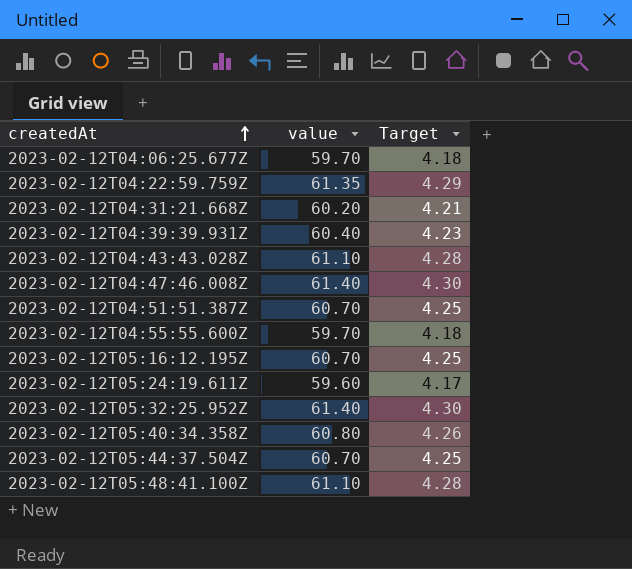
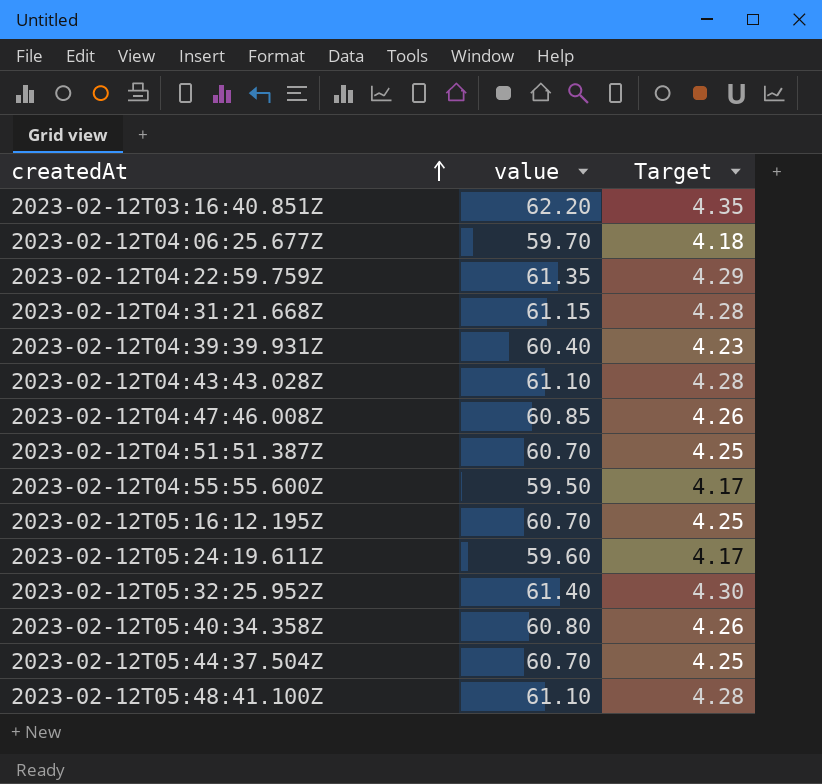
row 2023-02-12T03:16:40.851Z: none -> 62.20 | 4.35
2023-02-12T04:31:21.668Z | value: 60.20 -> 61.15
2023-02-12T04:31:21.668Z | Target: 4.21 -> 4.28
2023-02-12T04:47:46.008Z | value: 61.40 -> 60.85
2023-02-12T04:47:46.008Z | Target: 4.30 -> 4.26
2023-02-12T04:55:55.600Z | value: 59.70 -> 59.50
2023-02-12T04:55:55.600Z | Target: 4.18 -> 4.17

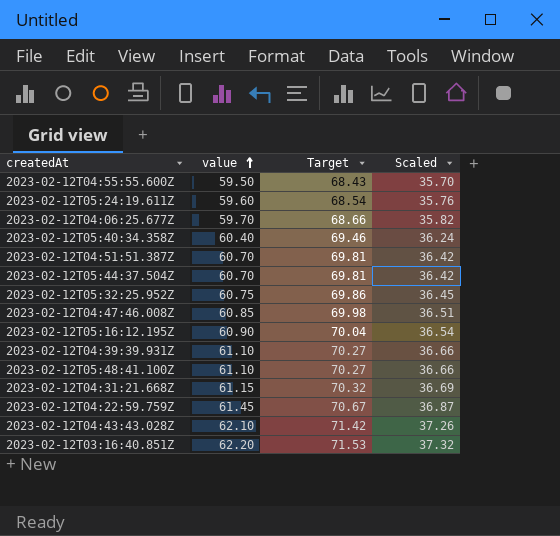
row order: createdAt ascending -> value ascending
column Target | formula: [value] * 0.07 -> [value] * 1.15
column Scaled | formula: none -> [value] * 0.6
2023-02-12T05:40:34.358Z | value: 60.80 -> 60.40
2023-02-12T05:32:25.952Z | value: 61.40 -> 60.75
2023-02-12T05:16:12.195Z | value: 60.70 -> 60.90
2023-02-12T04:39:39.931Z | value: 60.40 -> 61.10
2023-02-12T04:22:59.759Z | value: 61.35 -> 61.45
2023-02-12T04:43:43.028Z | value: 61.10 -> 62.10

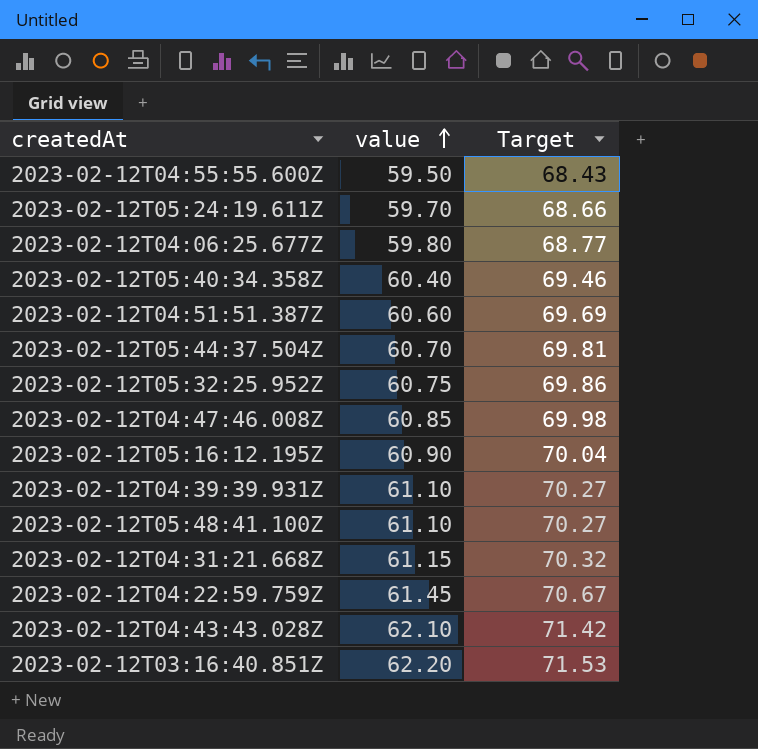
column Scaled | formula: [value] * 0.6 -> none
2023-02-12T05:24:19.611Z | value: 59.60 -> 59.70
2023-02-12T05:24:19.611Z | Target: 68.54 -> 68.66
2023-02-12T04:06:25.677Z | value: 59.70 -> 59.80
2023-02-12T04:06:25.677Z | Target: 68.66 -> 68.77
2023-02-12T04:51:51.387Z | value: 60.70 -> 60.60
2023-02-12T04:51:51.387Z | Target: 69.81 -> 69.69

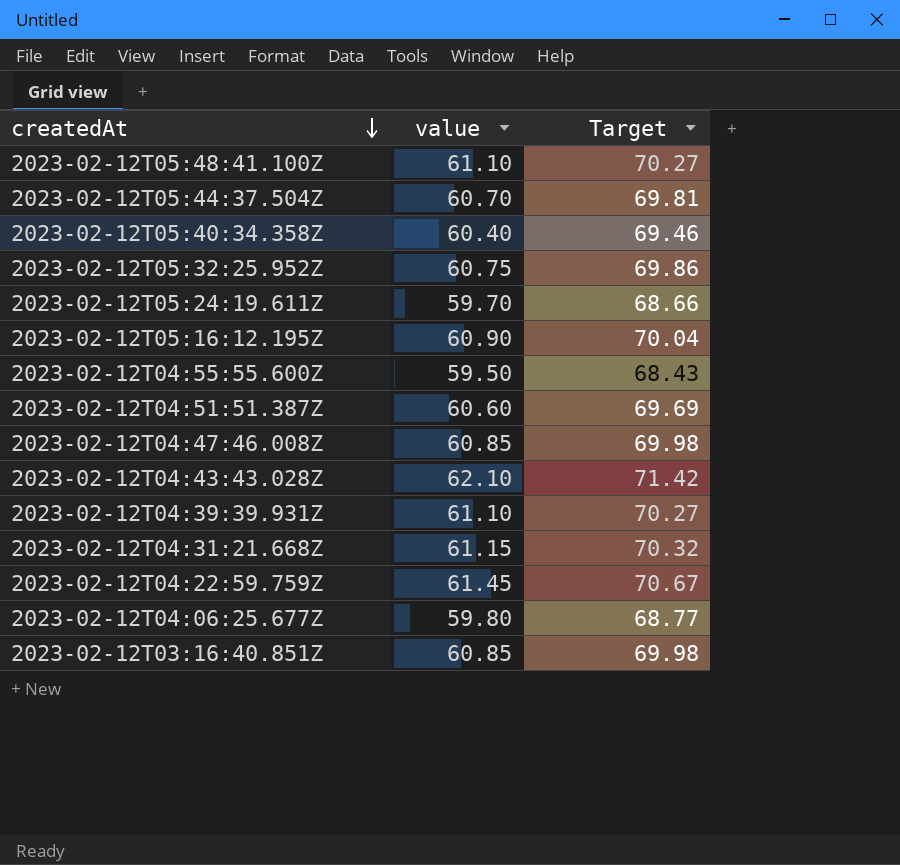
row order: value ascending -> createdAt descending
2023-02-12T03:16:40.851Z | value: 62.20 -> 60.85
2023-02-12T03:16:40.851Z | Target: 71.53 -> 69.98

